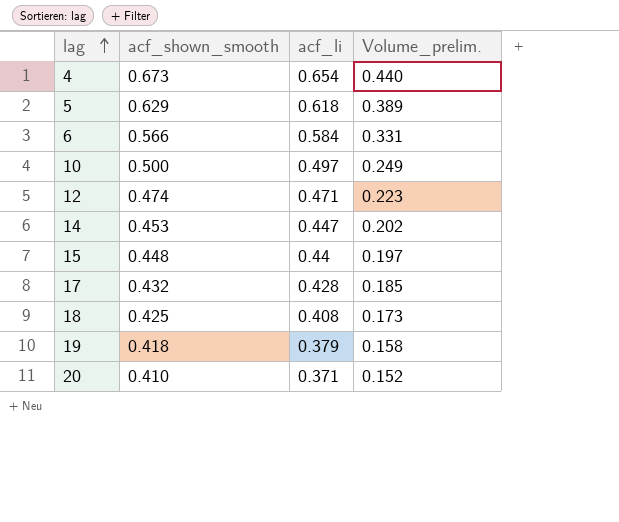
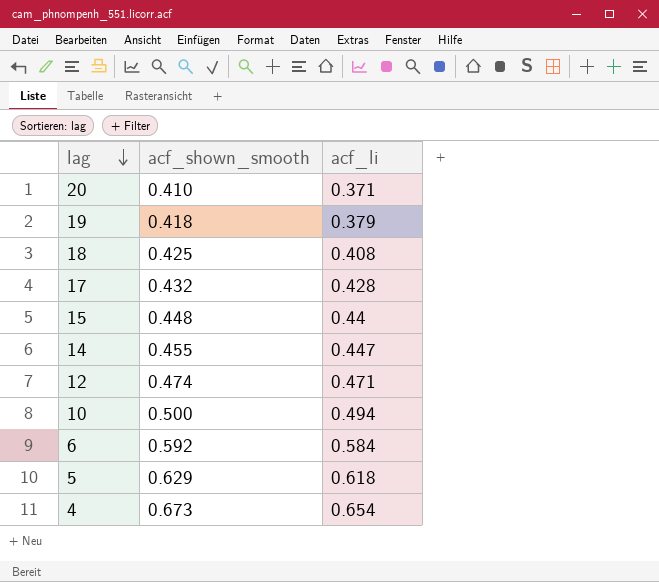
row order: lag ascending -> lag descending
column Volume_prelim. | formula: [acf_shown_smooth] * [acf_li] -> none
14 | acf_shown_smooth: 0.453 -> 0.455
10 | acf_li: 0.497 -> 0.494
6 | acf_shown_smooth: 0.566 -> 0.592

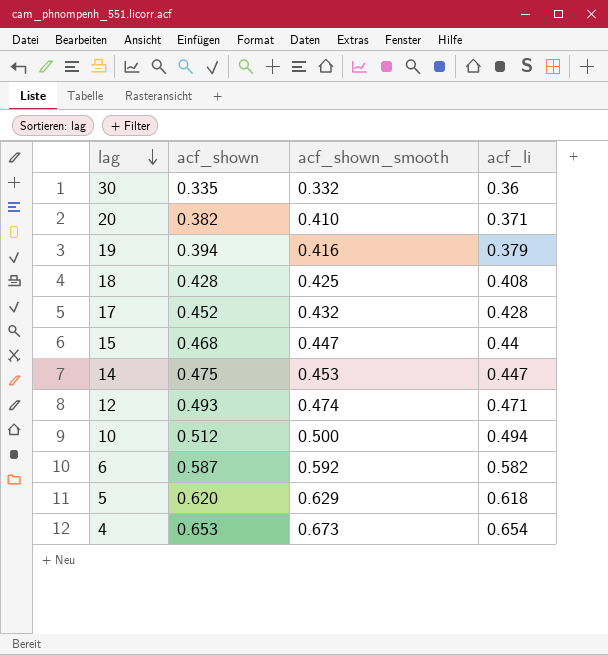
column acf_shown | position: none -> 2
row 30: none -> 0.335 | 0.332 | 0.36
19 | acf_shown_smooth: 0.418 -> 0.416
15 | acf_shown_smooth: 0.448 -> 0.447
14 | acf_shown_smooth: 0.455 -> 0.453
6 | acf_li: 0.584 -> 0.582

